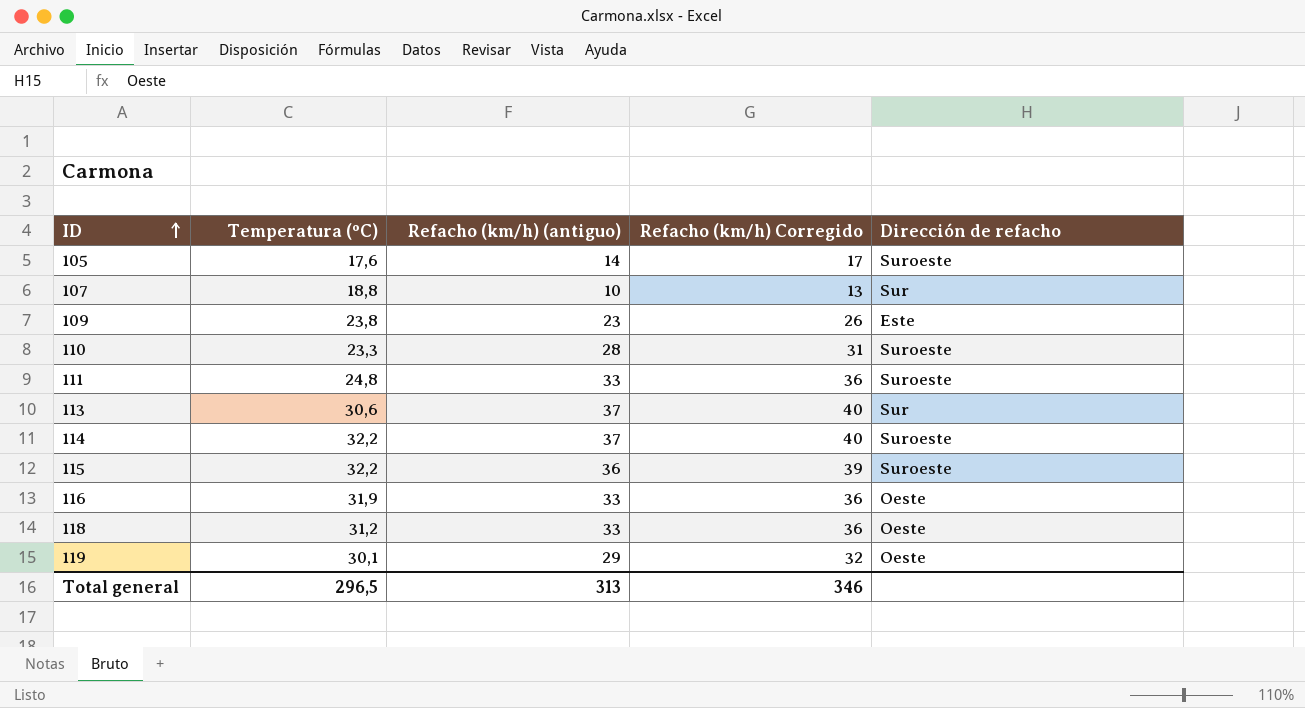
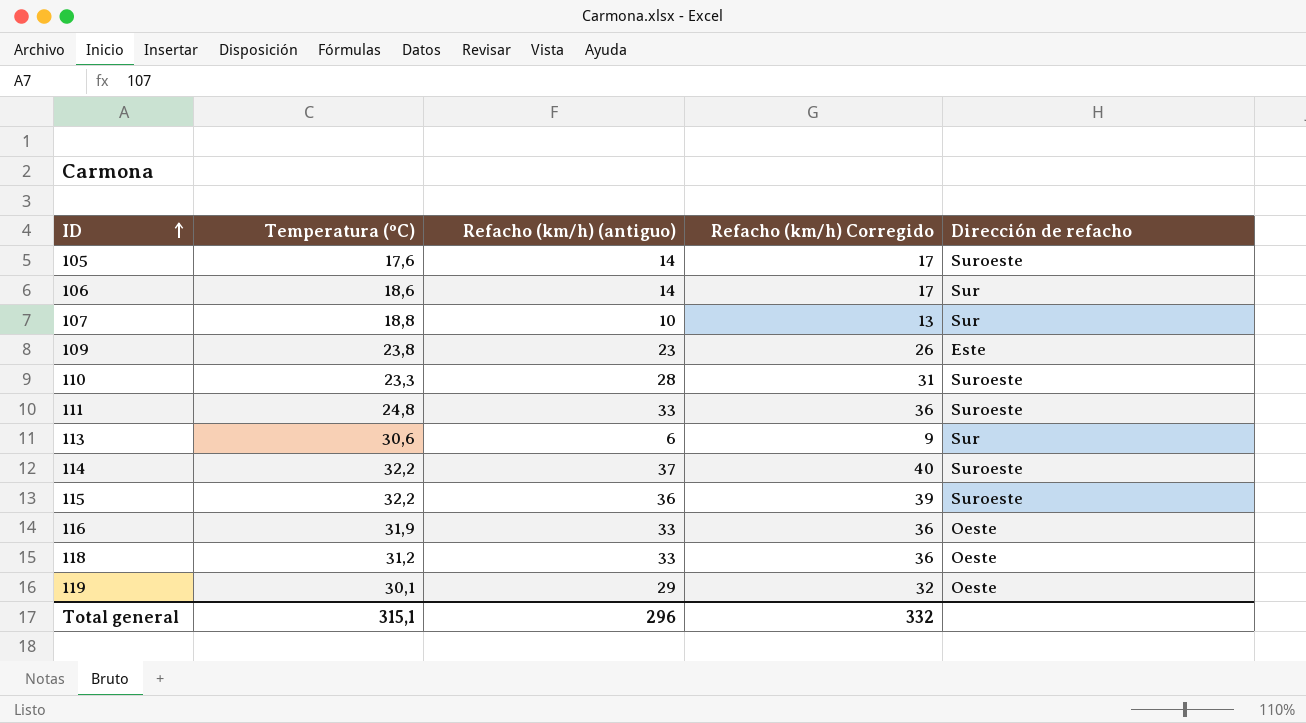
row 106: none -> 18,6 | 14 | 17 | Sur
113 | Refacho (km/h) (antiguo): 37 -> 6
113 | Refacho (km/h) Corregido: 40 -> 9
Total general | Temperatura (ºC): 296,5 -> 315,1
Total general | Refacho (km/h) (antiguo): 313 -> 296
Total general | Refacho (km/h) Corregido: 346 -> 332

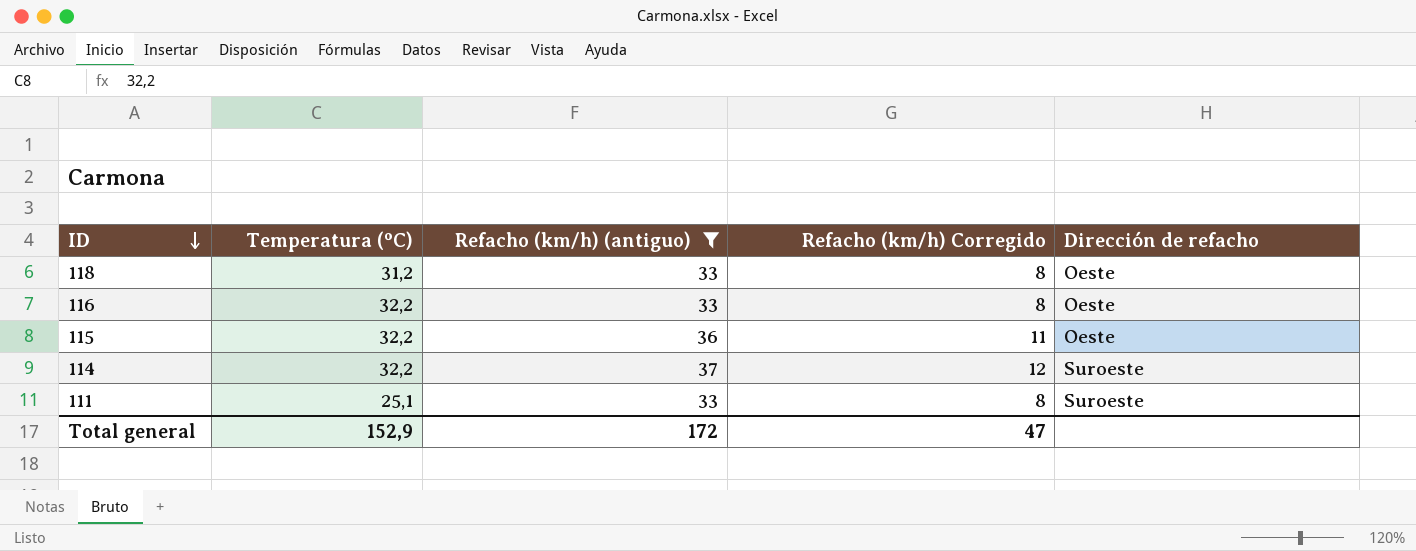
filter: none -> Refacho (km/h) (antiguo) >= 33
row order: ID ascending -> ID descending
column Refacho (km/h) Corregido | formula: [Refacho (km/h) (antiguo)] + 3 -> [Refacho (km/h) (antiguo)] - 25
116 | Temperatura (ºC): 31,9 -> 32,2
115 | Dirección de refacho: Suroeste -> Oeste
111 | Temperatura (ºC): 24,8 -> 25,1
Total general | Temperatura (ºC): 315,1 -> 152,9
Total general | Refacho (km/h) (antiguo): 296 -> 172
Total general | Refacho (km/h) Corregido: 332 -> 47

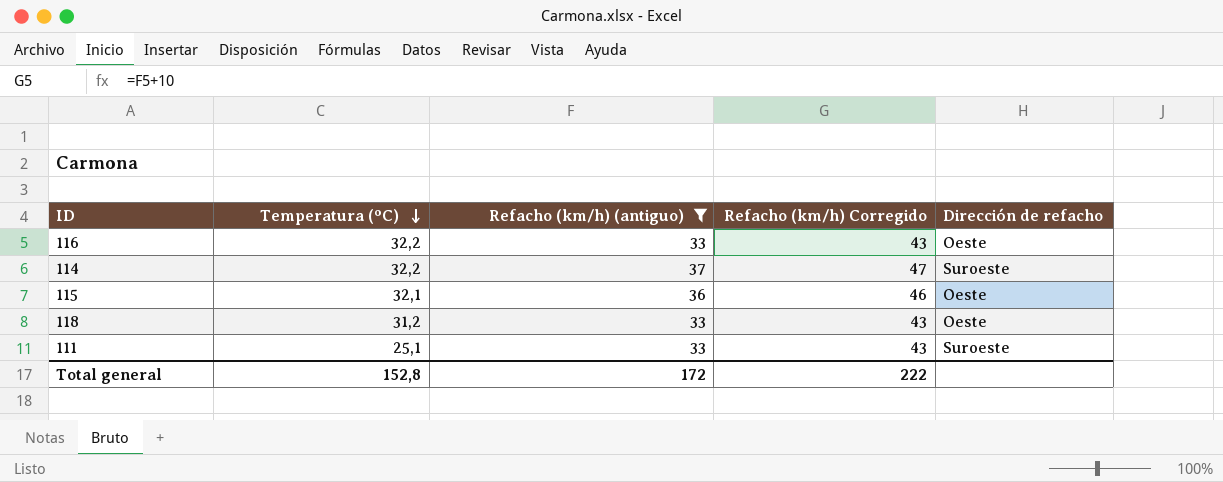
row order: ID descending -> Temperatura (ºC) descending
column Refacho (km/h) Corregido | formula: [Refacho (km/h) (antiguo)] - 25 -> [Refacho (km/h) (antiguo)] + 10
115 | Temperatura (ºC): 32,2 -> 32,1
Total general | Temperatura (ºC): 152,9 -> 152,8
Total general | Refacho (km/h) Corregido: 47 -> 222

